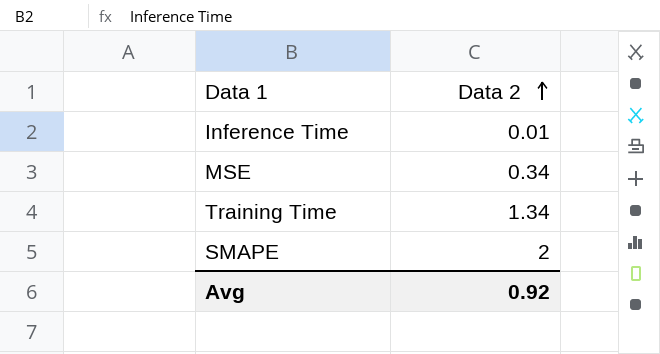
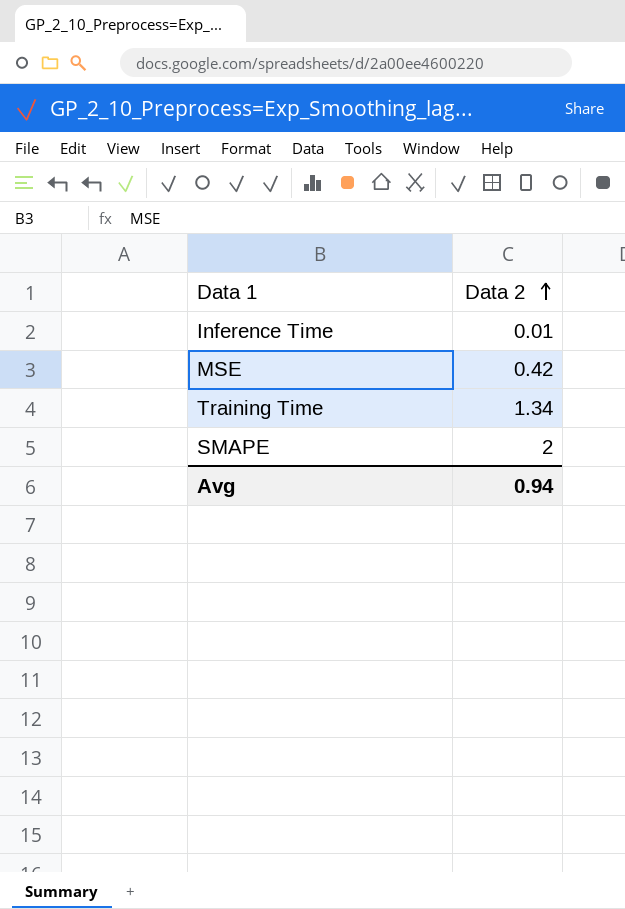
MSE | Data 2: 0.34 -> 0.42
Avg | Data 2: 0.92 -> 0.94

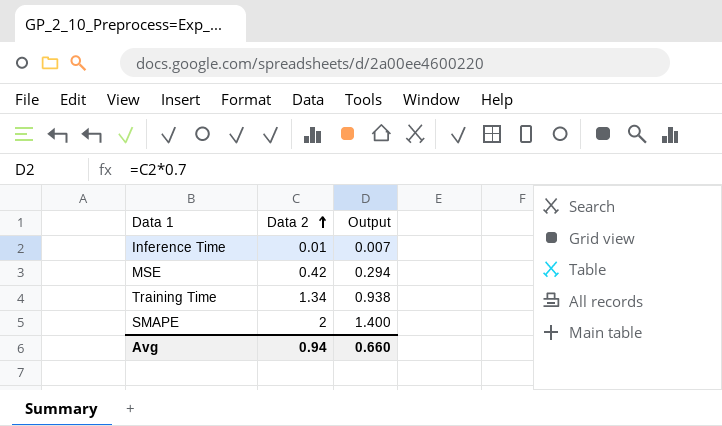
column Output | formula: none -> [Data 2] * 0.7

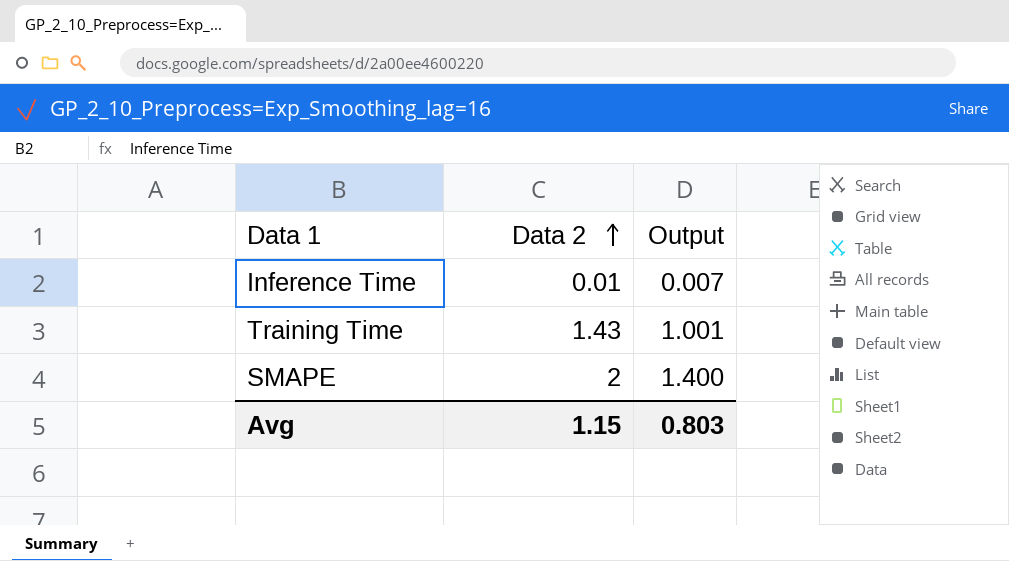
row MSE: 0.42 | 0.294 -> none
Training Time | Data 2: 1.34 -> 1.43
Training Time | Output: 0.938 -> 1.001
Avg | Data 2: 0.94 -> 1.15
Avg | Output: 0.660 -> 0.803

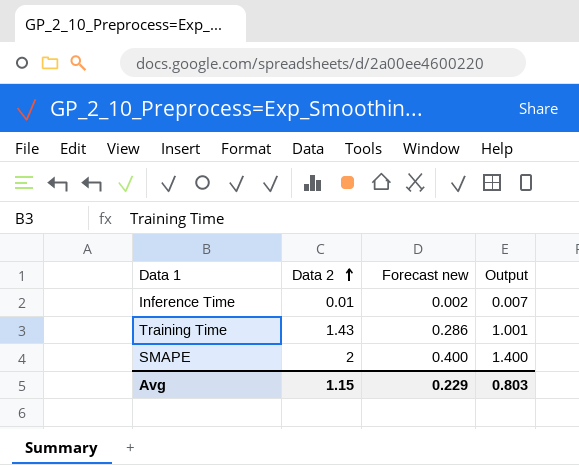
column Forecast new | formula: none -> [Data 2] * 0.2

